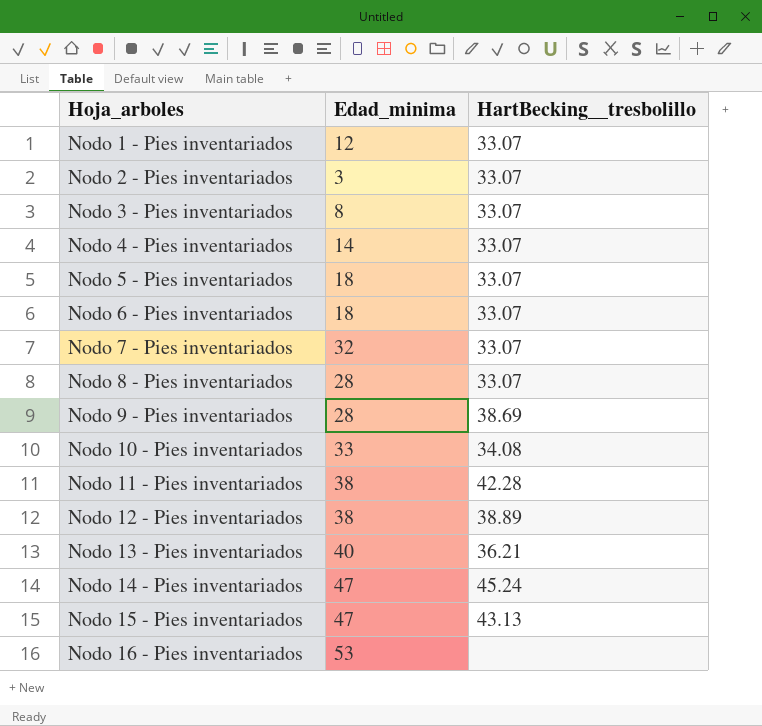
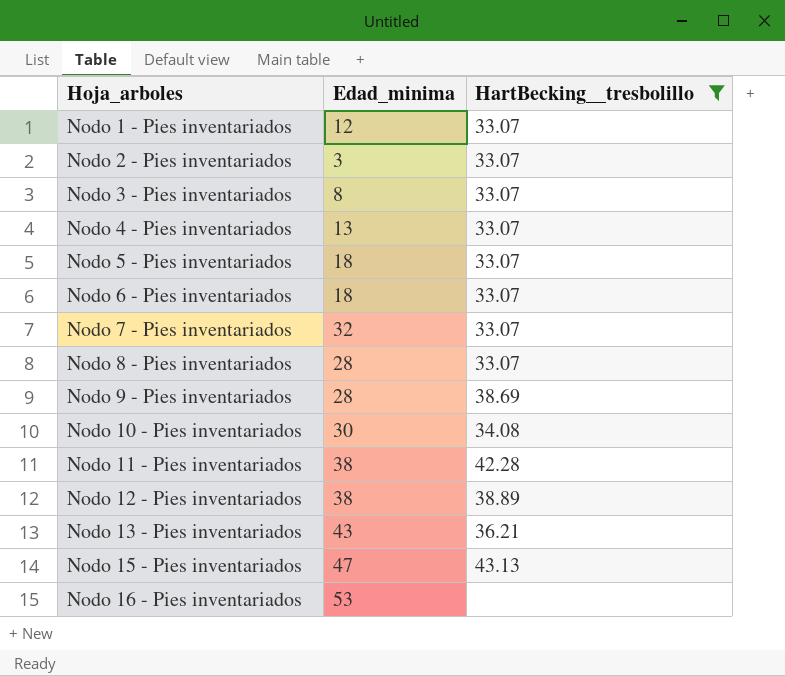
filter: none -> HartBecking__tresbolillo != 45.24
Nodo 4 - Pies inventariados | Edad_minima: 14 -> 13
Nodo 10 - Pies inventariados | Edad_minima: 33 -> 30
Nodo 13 - Pies inventariados | Edad_minima: 40 -> 43

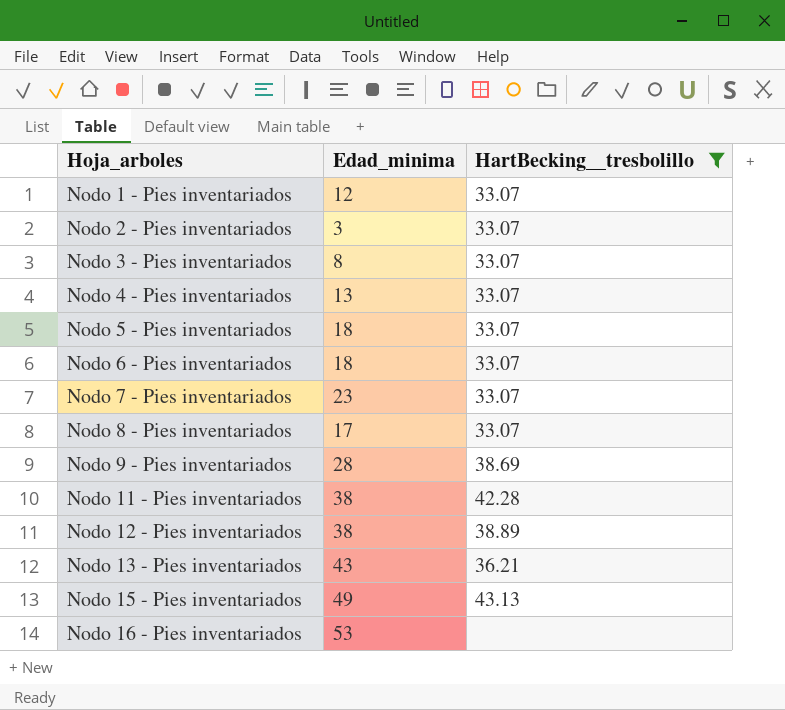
row Nodo 10 - Pies inventariados: 30 | 34.08 -> none
Nodo 7 - Pies inventariados | Edad_minima: 32 -> 23
Nodo 8 - Pies inventariados | Edad_minima: 28 -> 17
Nodo 15 - Pies inventariados | Edad_minima: 47 -> 49

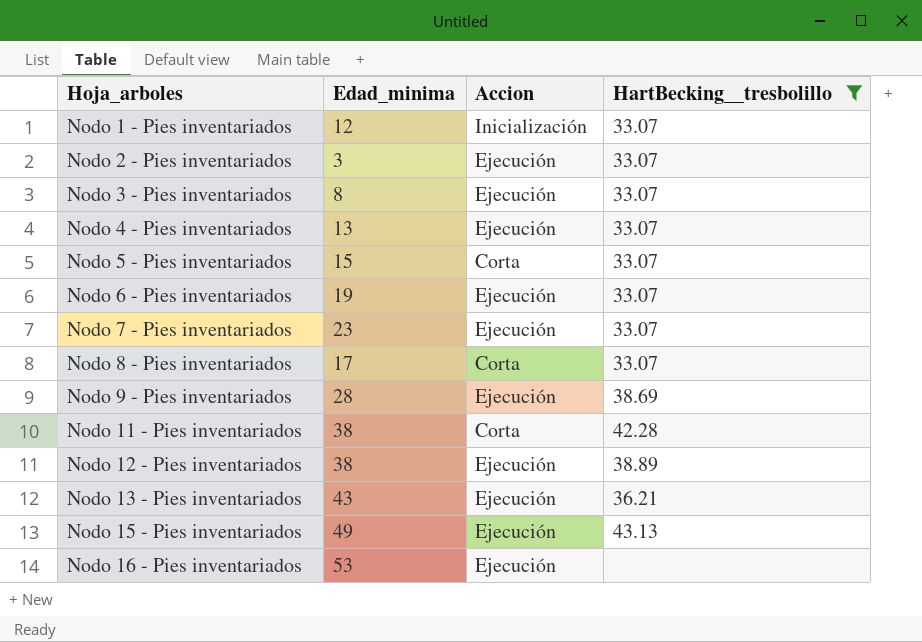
column Accion | position: none -> 3
Nodo 5 - Pies inventariados | Edad_minima: 18 -> 15
Nodo 6 - Pies inventariados | Edad_minima: 18 -> 19

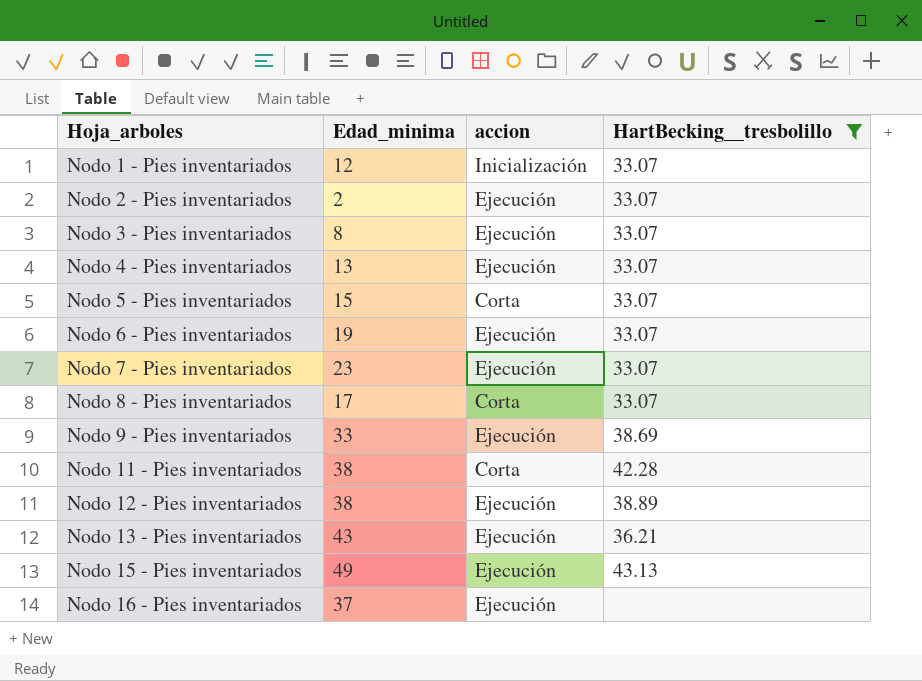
column name: Accion -> accion
Nodo 2 - Pies inventariados | Edad_minima: 3 -> 2
Nodo 9 - Pies inventariados | Edad_minima: 28 -> 33
Nodo 16 - Pies inventariados | Edad_minima: 53 -> 37

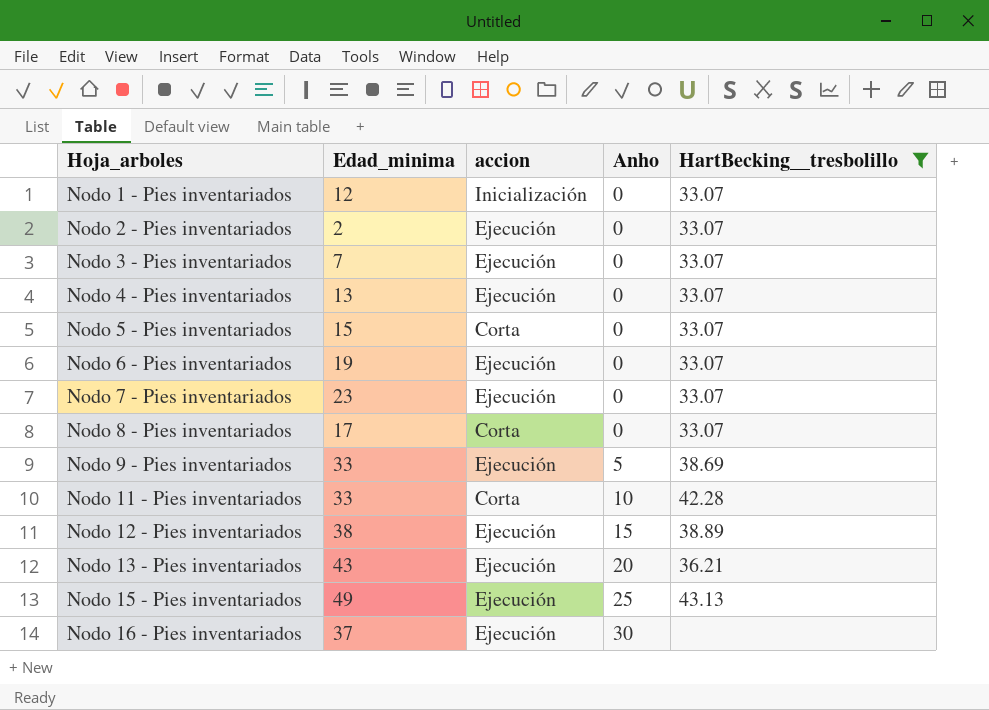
column Anho | position: none -> 4
Nodo 3 - Pies inventariados | Edad_minima: 8 -> 7
Nodo 11 - Pies inventariados | Edad_minima: 38 -> 33

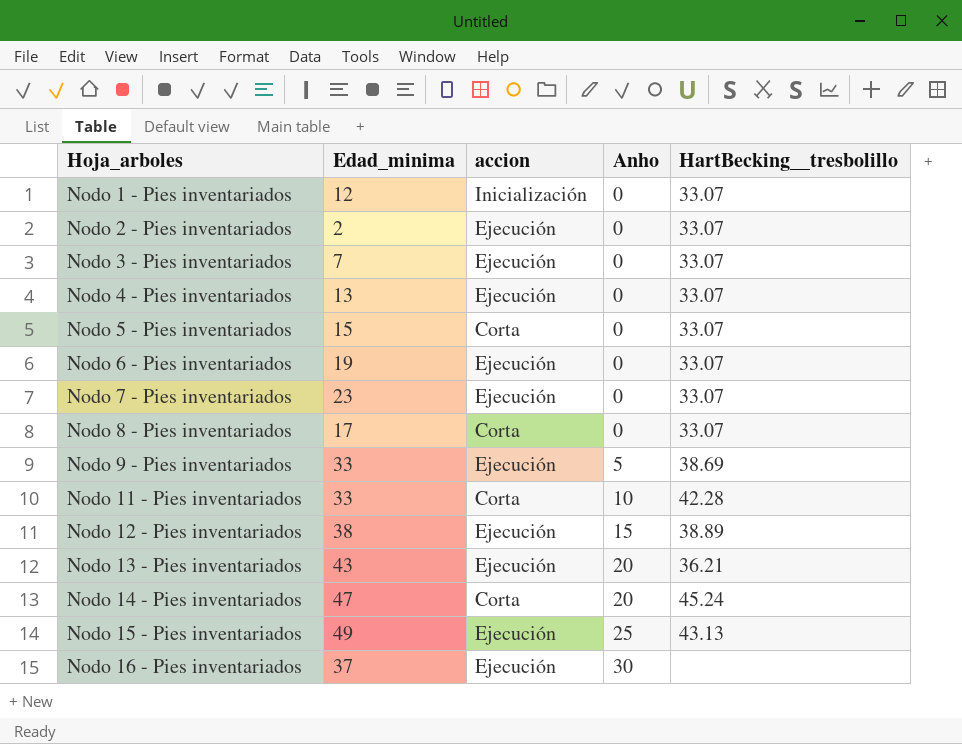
filter: HartBecking__tresbolillo != 45.24 -> none

